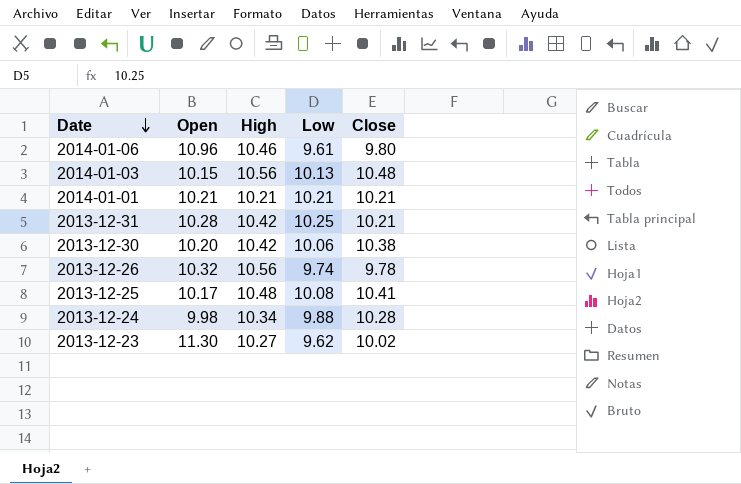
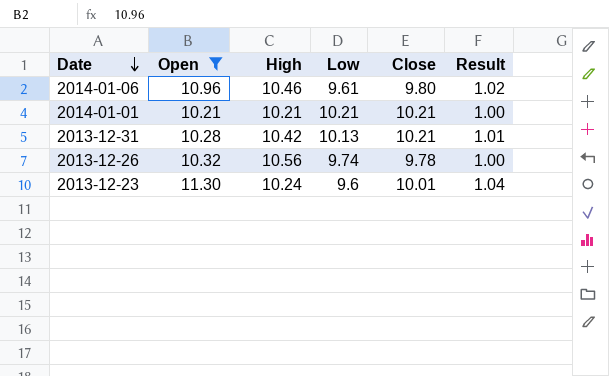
filter: none -> Open >= 10.21
column Result | formula: none -> [Close] / [Low]
2013-12-31 | Low: 10.25 -> 10.13
2013-12-23 | High: 10.27 -> 10.24
2013-12-23 | Low: 9.62 -> 9.6
2013-12-23 | Close: 10.02 -> 10.01

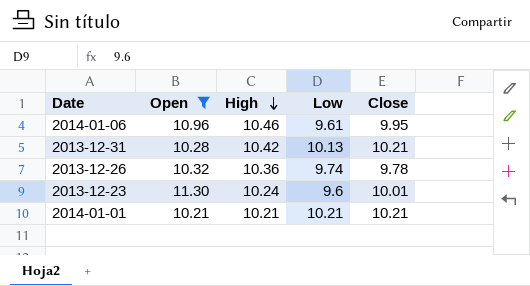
row order: Date descending -> High descending
column Result | formula: [Close] / [Low] -> none
2014-01-06 | Close: 9.80 -> 9.95
2013-12-26 | High: 10.56 -> 10.36

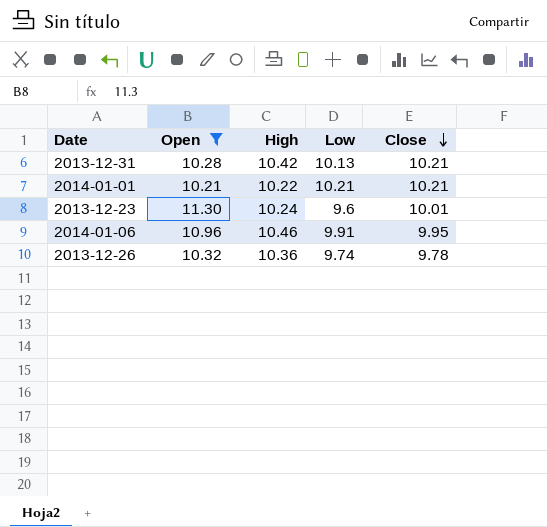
row order: High descending -> Close descending
2014-01-01 | High: 10.21 -> 10.22
2014-01-06 | Low: 9.61 -> 9.91

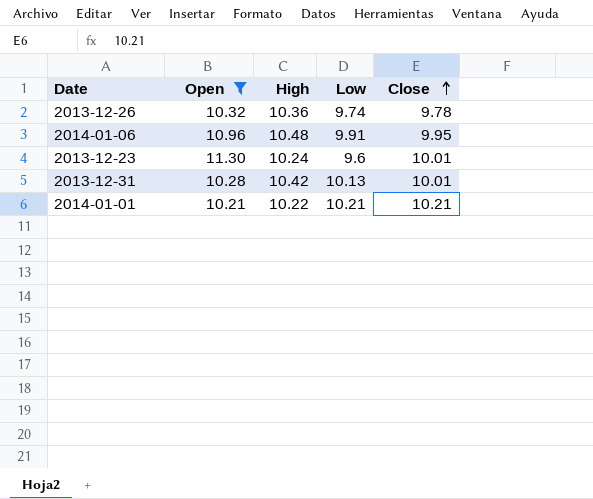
row order: Close descending -> Close ascending
2014-01-06 | High: 10.46 -> 10.48
2013-12-31 | Close: 10.21 -> 10.01

